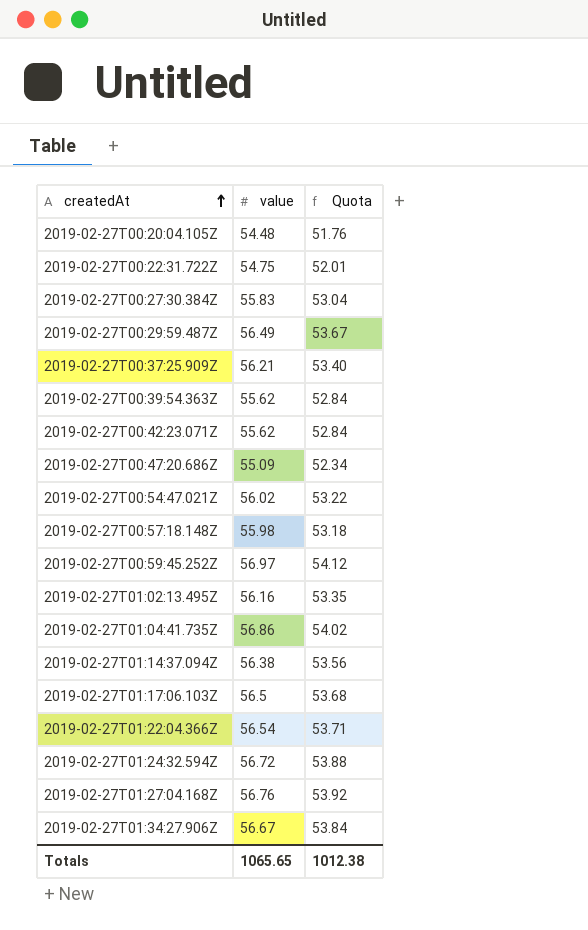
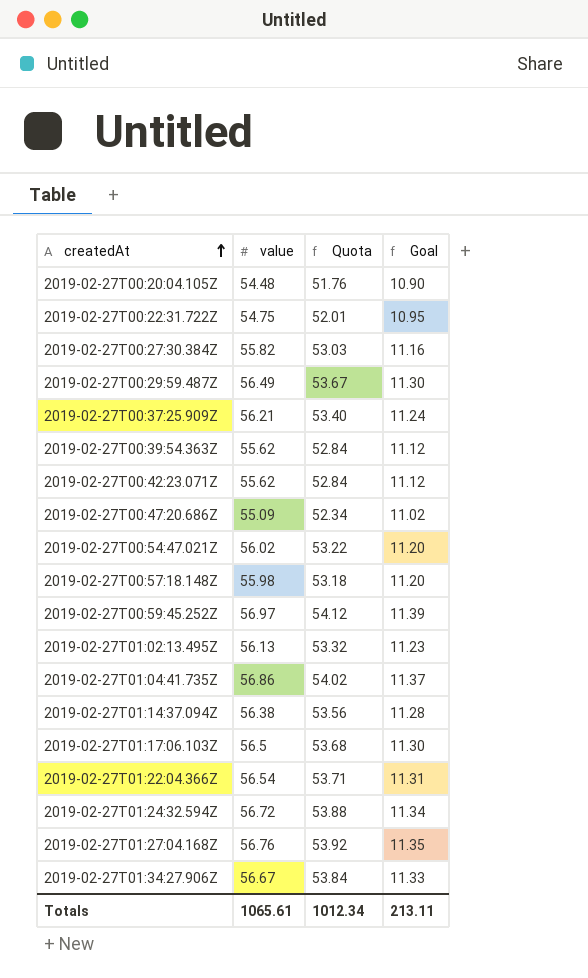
column Goal | formula: none -> [value] * 0.2
2019-02-27T00:27:30.384Z | value: 55.83 -> 55.82
2019-02-27T00:27:30.384Z | Quota: 53.04 -> 53.03
2019-02-27T01:02:13.495Z | value: 56.16 -> 56.13
2019-02-27T01:02:13.495Z | Quota: 53.35 -> 53.32
Totals | value: 1065.65 -> 1065.61
Totals | Quota: 1012.38 -> 1012.34

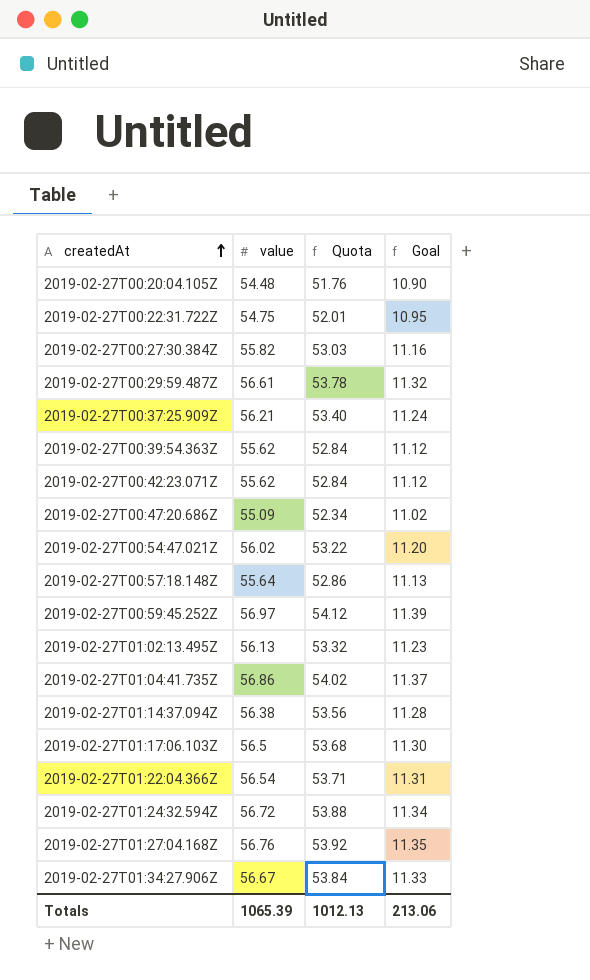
2019-02-27T00:29:59.487Z | value: 56.49 -> 56.61
2019-02-27T00:29:59.487Z | Quota: 53.67 -> 53.78
2019-02-27T00:29:59.487Z | Goal: 11.30 -> 11.32
2019-02-27T00:57:18.148Z | value: 55.98 -> 55.64
2019-02-27T00:57:18.148Z | Quota: 53.18 -> 52.86
2019-02-27T00:57:18.148Z | Goal: 11.20 -> 11.13
Totals | value: 1065.61 -> 1065.39
Totals | Quota: 1012.34 -> 1012.13
Totals | Goal: 213.11 -> 213.06

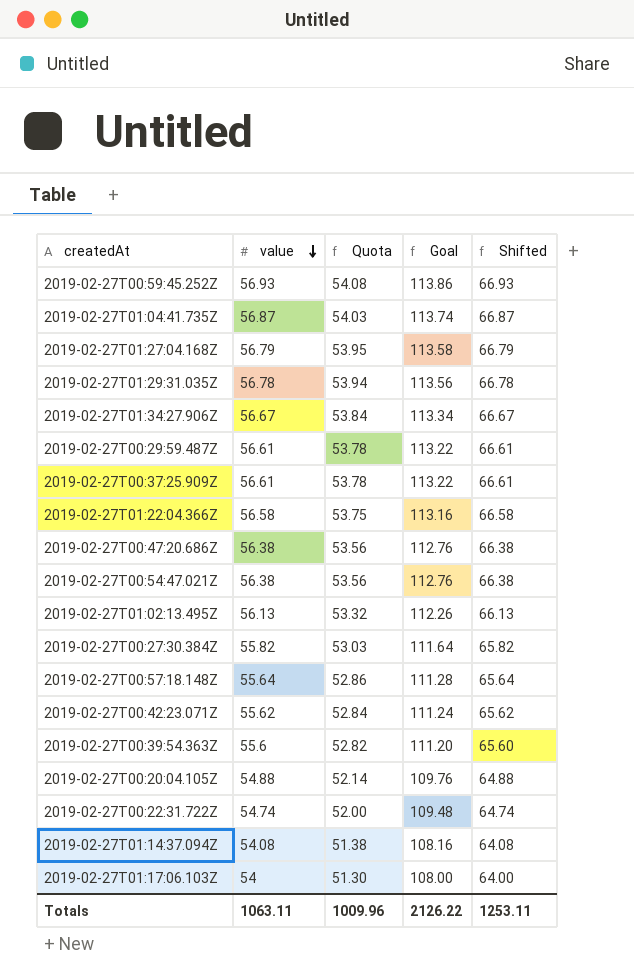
row order: createdAt ascending -> value descending
column Goal | formula: [value] * 0.2 -> [value] * 2
column Shifted | formula: none -> [value] + 10
row 2019-02-27T01:24:32.594Z: 56.72 | 53.88 | 11.34 -> none
2019-02-27T00:59:45.252Z | value: 56.97 -> 56.93
2019-02-27T00:59:45.252Z | Quota: 54.12 -> 54.08
2019-02-27T01:04:41.735Z | value: 56.86 -> 56.87
2019-02-27T01:04:41.735Z | Quota: 54.02 -> 54.03
2019-02-27T01:27:04.168Z | value: 56.76 -> 56.79
2019-02-27T01:27:04.168Z | Quota: 53.92 -> 53.95
row 2019-02-27T01:29:31.035Z: none -> 56.78 | 53.94 | 113.56 | 66.78
2019-02-27T00:37:25.909Z | value: 56.21 -> 56.61
2019-02-27T00:37:25.909Z | Quota: 53.40 -> 53.78
2019-02-27T01:22:04.366Z | value: 56.54 -> 56.58
2019-02-27T01:22:04.366Z | Quota: 53.71 -> 53.75
2019-02-27T00:47:20.686Z | value: 55.09 -> 56.38
2019-02-27T00:47:20.686Z | Quota: 52.34 -> 53.56
2019-02-27T00:54:47.021Z | value: 56.02 -> 56.38
2019-02-27T00:54:47.021Z | Quota: 53.22 -> 53.56
2019-02-27T00:39:54.363Z | value: 55.62 -> 55.6
2019-02-27T00:39:54.363Z | Quota: 52.84 -> 52.82
2019-02-27T00:20:04.105Z | value: 54.48 -> 54.88
2019-02-27T00:20:04.105Z | Quota: 51.76 -> 52.14
2019-02-27T00:22:31.722Z | value: 54.75 -> 54.74
2019-02-27T00:22:31.722Z | Quota: 52.01 -> 52.00
2019-02-27T01:14:37.094Z | value: 56.38 -> 54.08
2019-02-27T01:14:37.094Z | Quota: 53.56 -> 51.38
2019-02-27T01:17:06.103Z | value: 56.5 -> 54
2019-02-27T01:17:06.103Z | Quota: 53.68 -> 51.30
Totals | value: 1065.39 -> 1063.11
Totals | Quota: 1012.13 -> 1009.96
Totals | Goal: 213.06 -> 2126.22

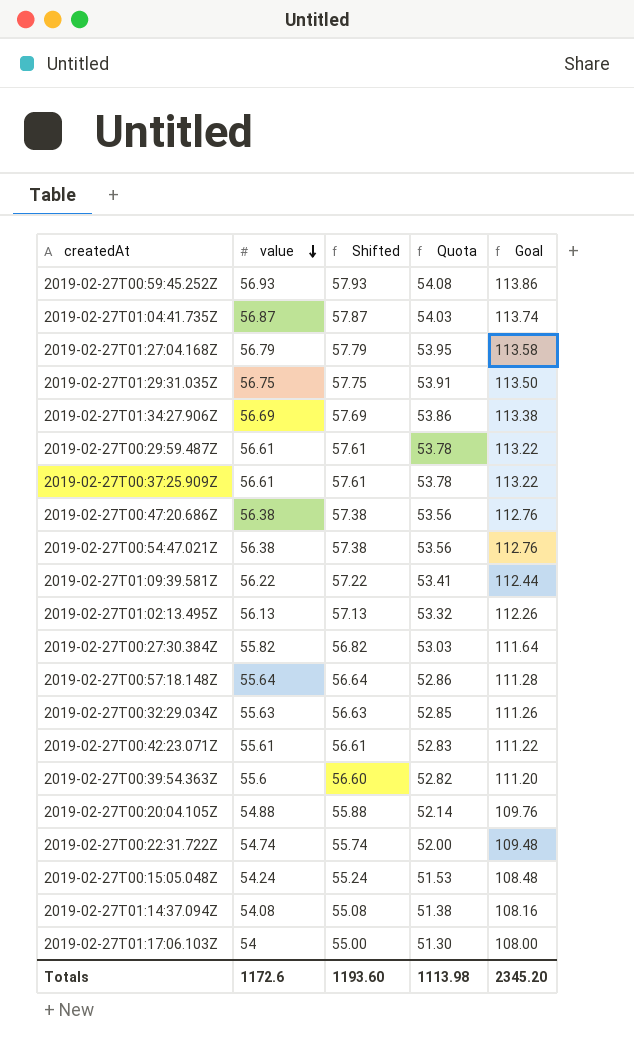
column Shifted | formula: [value] + 10 -> [value] + 1
column Shifted | position: 5 -> 3
row 2019-02-27T01:22:04.366Z: 56.58 | 53.75 | 113.16 | 66.58 -> none
2019-02-27T01:29:31.035Z | value: 56.78 -> 56.75
2019-02-27T01:29:31.035Z | Quota: 53.94 -> 53.91
2019-02-27T01:29:31.035Z | Goal: 113.56 -> 113.50
2019-02-27T01:34:27.906Z | value: 56.67 -> 56.69
2019-02-27T01:34:27.906Z | Quota: 53.84 -> 53.86
2019-02-27T01:34:27.906Z | Goal: 113.34 -> 113.38
row 2019-02-27T01:09:39.581Z: none -> 56.22 | 57.22 | 53.41 | 112.44
row 2019-02-27T00:32:29.034Z: none -> 55.63 | 56.63 | 52.85 | 111.26
2019-02-27T00:42:23.071Z | value: 55.62 -> 55.61
2019-02-27T00:42:23.071Z | Quota: 52.84 -> 52.83
2019-02-27T00:42:23.071Z | Goal: 111.24 -> 111.22
row 2019-02-27T00:15:05.048Z: none -> 54.24 | 55.24 | 51.53 | 108.48
Totals | value: 1063.11 -> 1172.6
Totals | Shifted: 1253.11 -> 1193.60
Totals | Quota: 1009.96 -> 1113.98
Totals | Goal: 2126.22 -> 2345.20

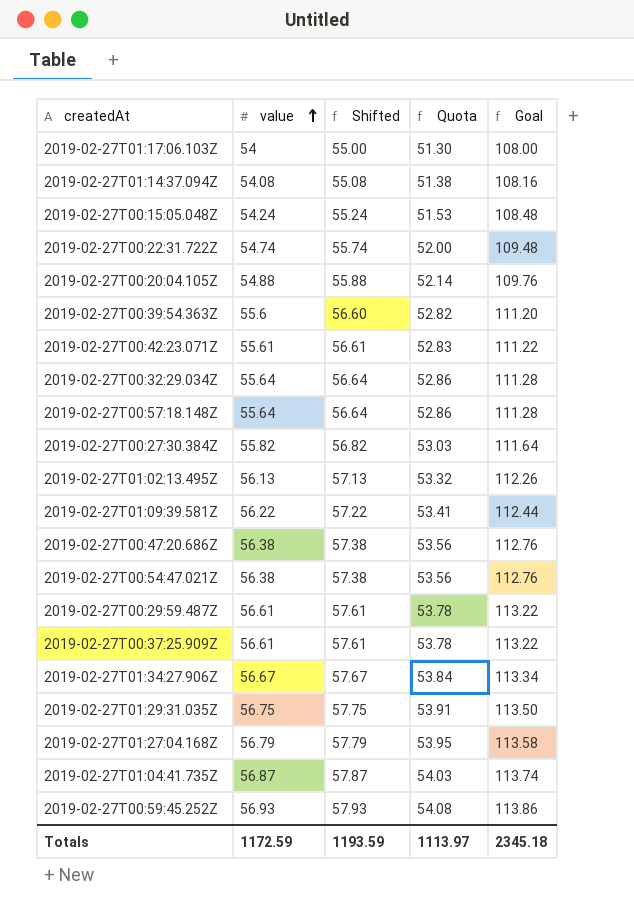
row order: value descending -> value ascending
2019-02-27T00:32:29.034Z | value: 55.63 -> 55.64
2019-02-27T00:32:29.034Z | Shifted: 56.63 -> 56.64
2019-02-27T00:32:29.034Z | Quota: 52.85 -> 52.86
2019-02-27T00:32:29.034Z | Goal: 111.26 -> 111.28
2019-02-27T01:34:27.906Z | value: 56.69 -> 56.67
2019-02-27T01:34:27.906Z | Shifted: 57.69 -> 57.67
2019-02-27T01:34:27.906Z | Quota: 53.86 -> 53.84
2019-02-27T01:34:27.906Z | Goal: 113.38 -> 113.34
Totals | value: 1172.6 -> 1172.59
Totals | Shifted: 1193.60 -> 1193.59
Totals | Quota: 1113.98 -> 1113.97
Totals | Goal: 2345.20 -> 2345.18

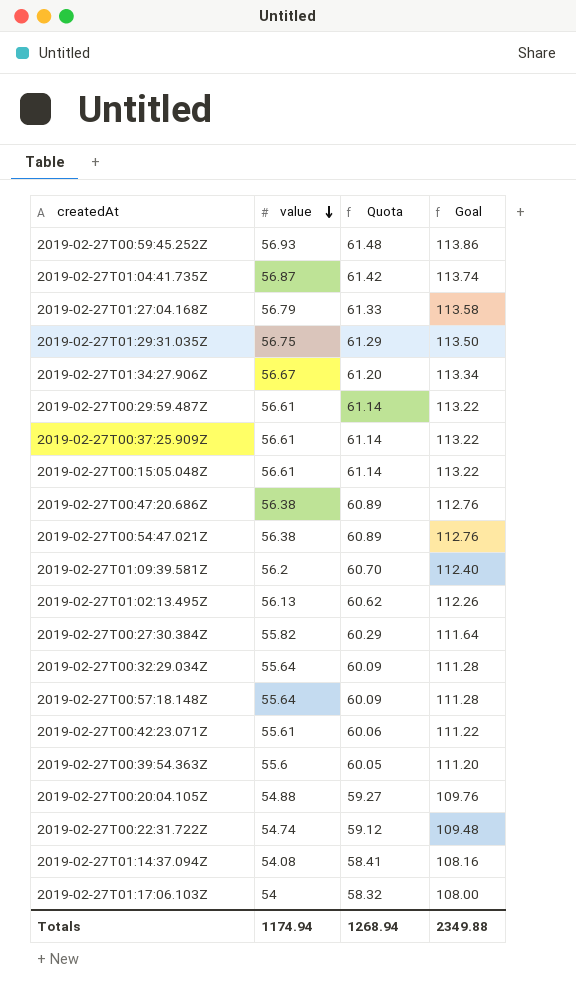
row order: value ascending -> value descending
column Shifted | formula: [value] + 1 -> none
column Quota | formula: [value] * 0.95 -> [value] * 1.08
2019-02-27T00:15:05.048Z | value: 54.24 -> 56.61
2019-02-27T00:15:05.048Z | Goal: 108.48 -> 113.22
2019-02-27T01:09:39.581Z | value: 56.22 -> 56.2
2019-02-27T01:09:39.581Z | Goal: 112.44 -> 112.40
Totals | value: 1172.59 -> 1174.94
Totals | Quota: 1113.97 -> 1268.94
Totals | Goal: 2345.18 -> 2349.88

